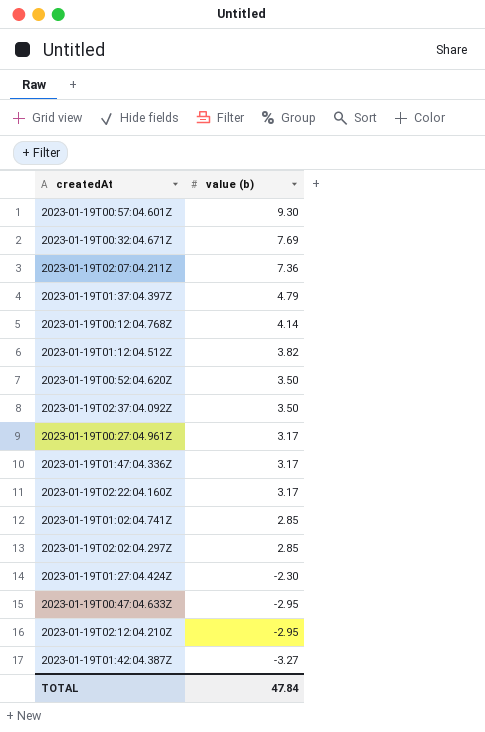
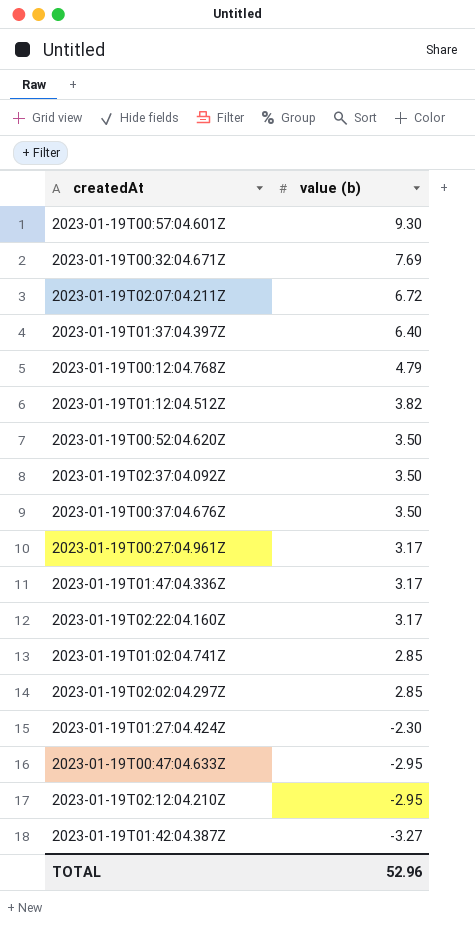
2023-01-19T02:07:04.211Z | value (b): 7.36 -> 6.72
2023-01-19T01:37:04.397Z | value (b): 4.79 -> 6.40
2023-01-19T00:12:04.768Z | value (b): 4.14 -> 4.79
row 2023-01-19T00:37:04.676Z: none -> 3.50
TOTAL | value (b): 47.84 -> 52.96

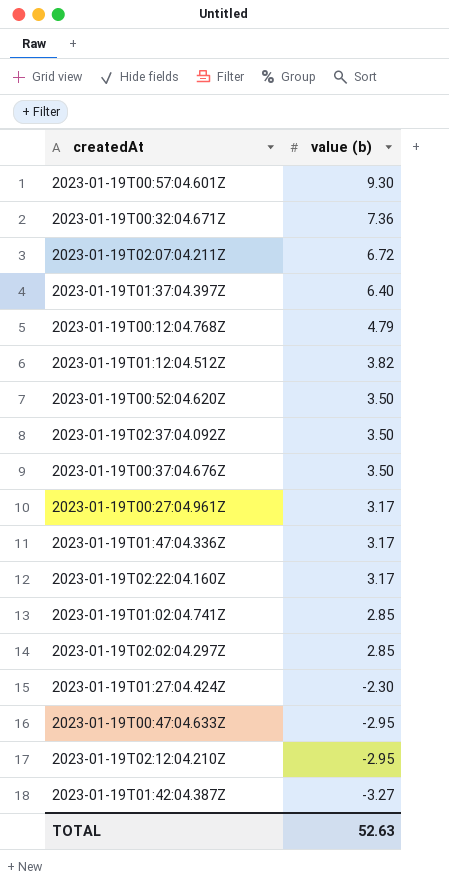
2023-01-19T00:32:04.671Z | value (b): 7.69 -> 7.36
TOTAL | value (b): 52.96 -> 52.63

